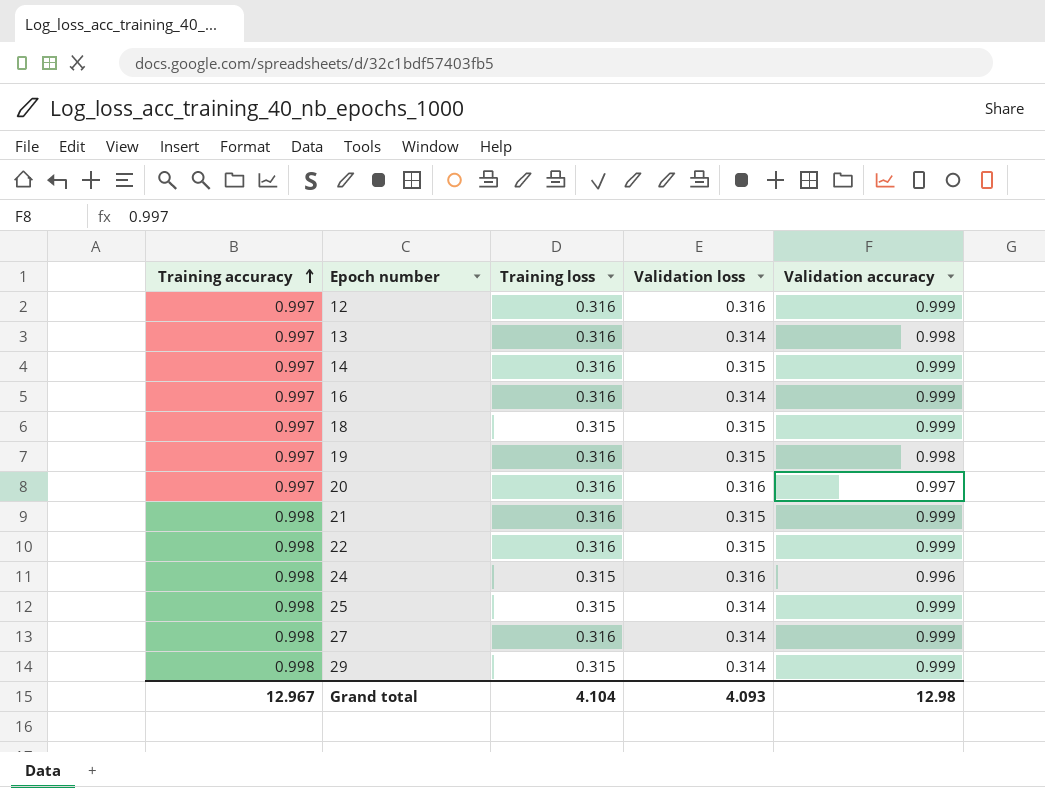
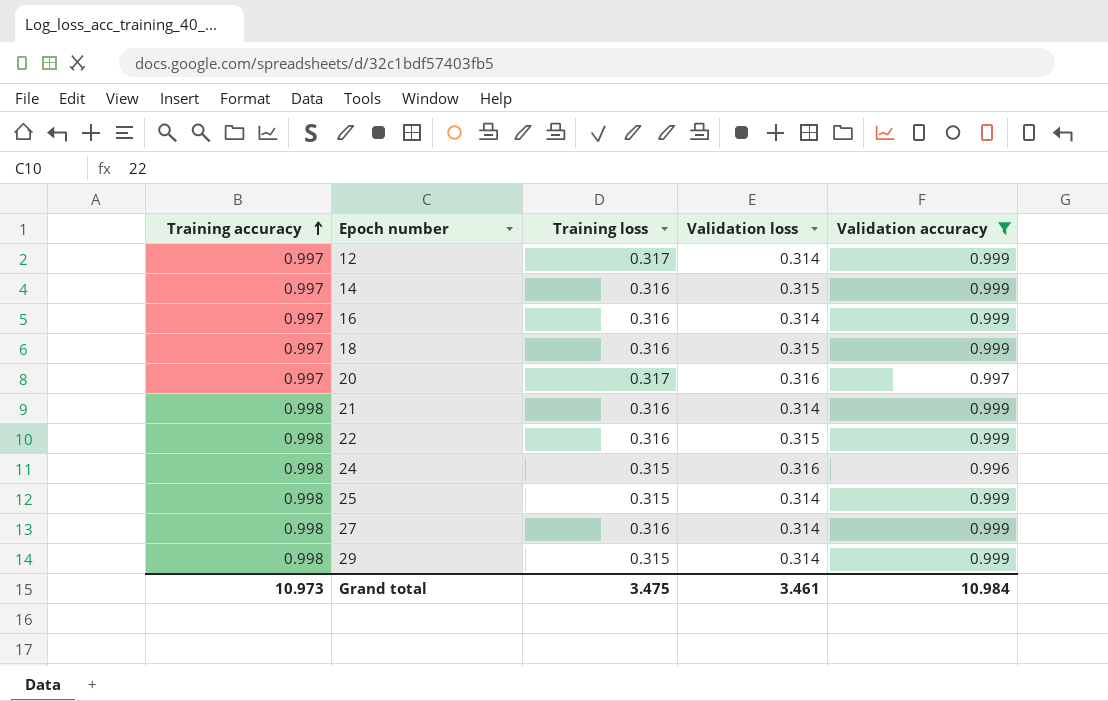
filter: none -> Validation accuracy != 0.998
12 | Training loss: 0.316 -> 0.317
12 | Validation loss: 0.316 -> 0.314
18 | Training loss: 0.315 -> 0.316
20 | Training loss: 0.316 -> 0.317
21 | Validation loss: 0.315 -> 0.314
Grand total | Training accuracy: 12.967 -> 10.973
Grand total | Training loss: 4.104 -> 3.475
Grand total | Validation loss: 4.093 -> 3.461
Grand total | Validation accuracy: 12.98 -> 10.984

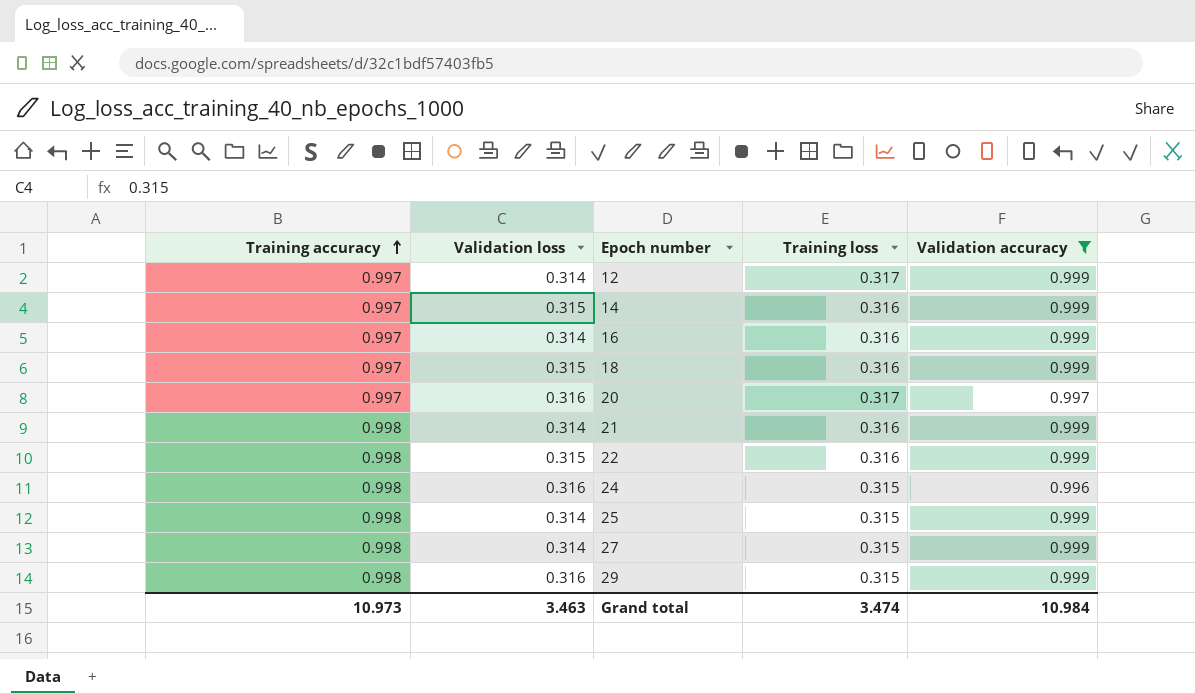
column Validation loss | position: 4 -> 2
27 | Training loss: 0.316 -> 0.315
29 | Validation loss: 0.314 -> 0.316
Grand total | Validation loss: 3.461 -> 3.463
Grand total | Training loss: 3.475 -> 3.474

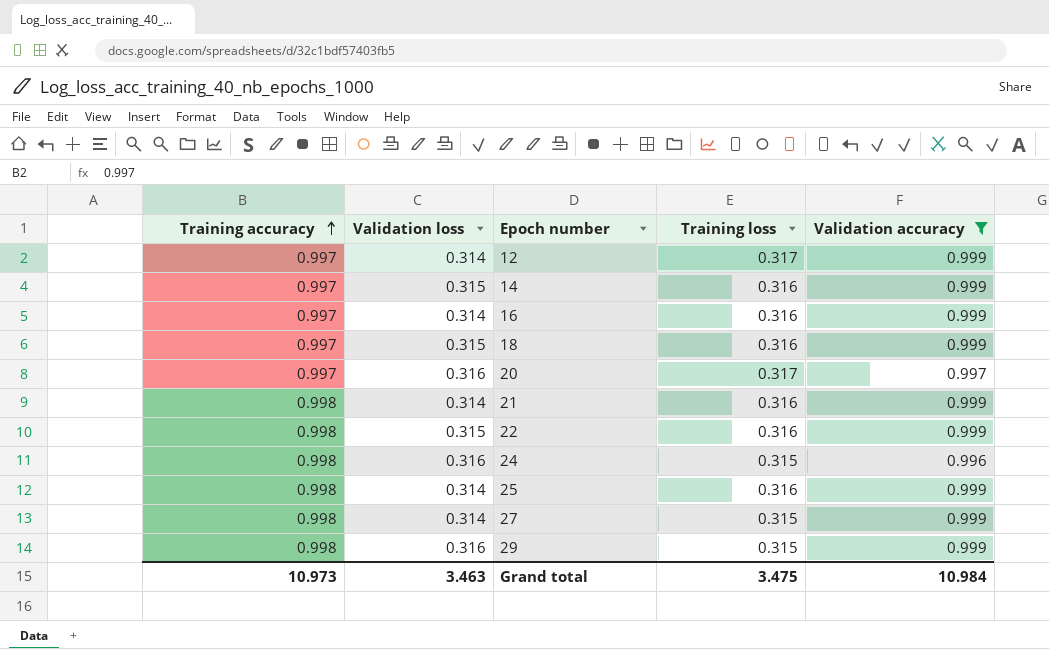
25 | Training loss: 0.315 -> 0.316
Grand total | Training loss: 3.474 -> 3.475

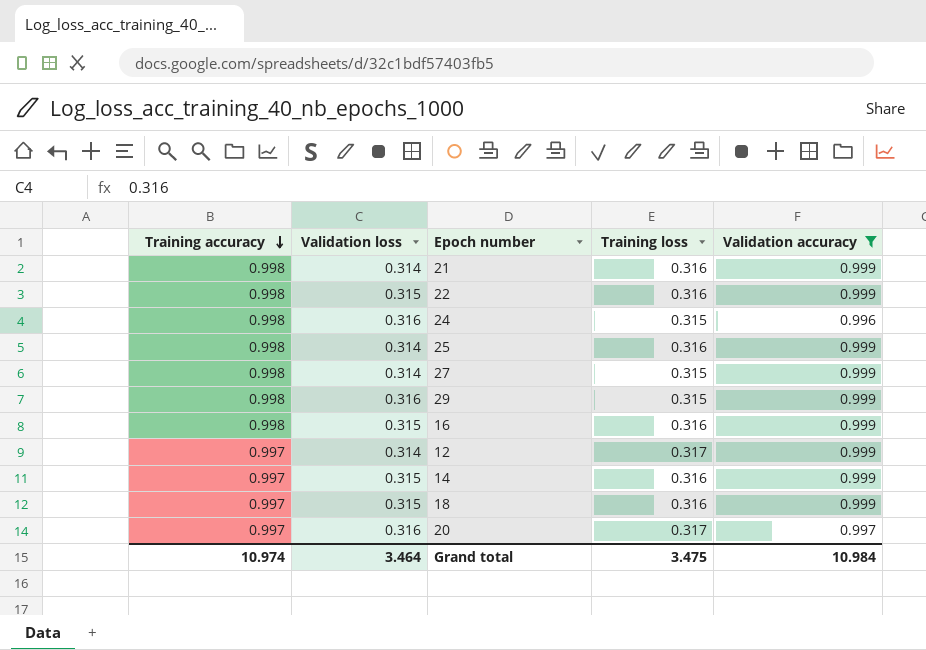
row order: Training accuracy ascending -> Training accuracy descending
16 | Training accuracy: 0.997 -> 0.998
16 | Validation loss: 0.314 -> 0.315
Grand total | Training accuracy: 10.973 -> 10.974
Grand total | Validation loss: 3.463 -> 3.464

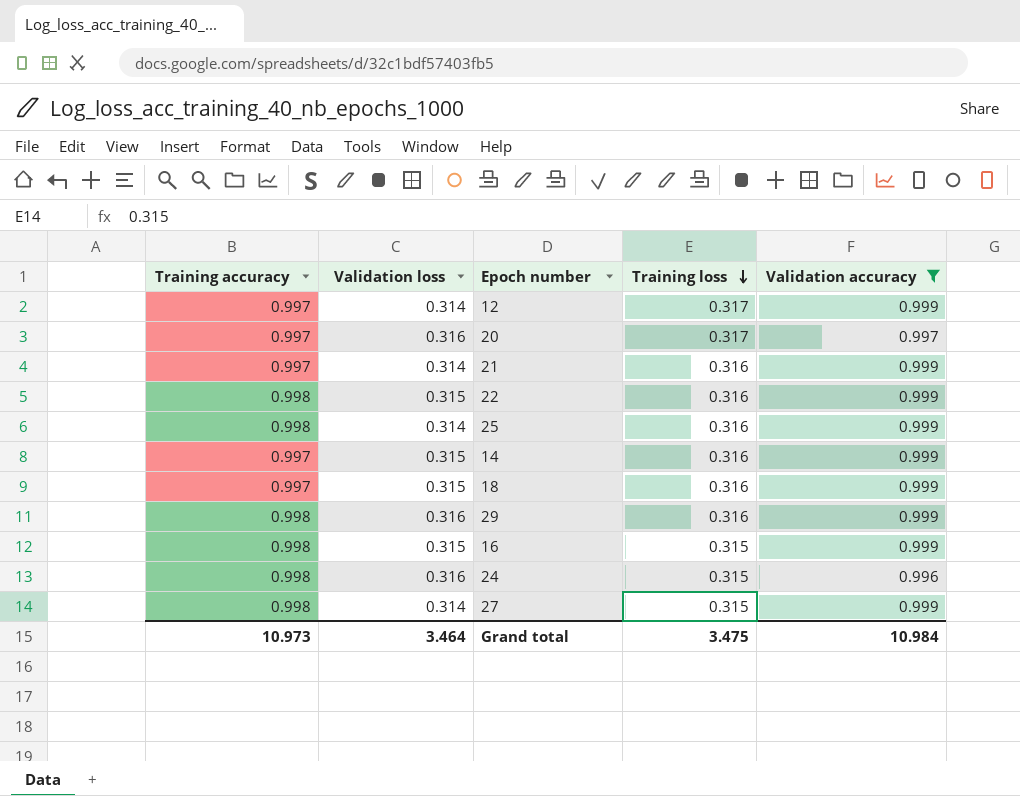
row order: Training accuracy descending -> Training loss descending
21 | Training accuracy: 0.998 -> 0.997
29 | Training loss: 0.315 -> 0.316
16 | Training loss: 0.316 -> 0.315
Grand total | Training accuracy: 10.974 -> 10.973

